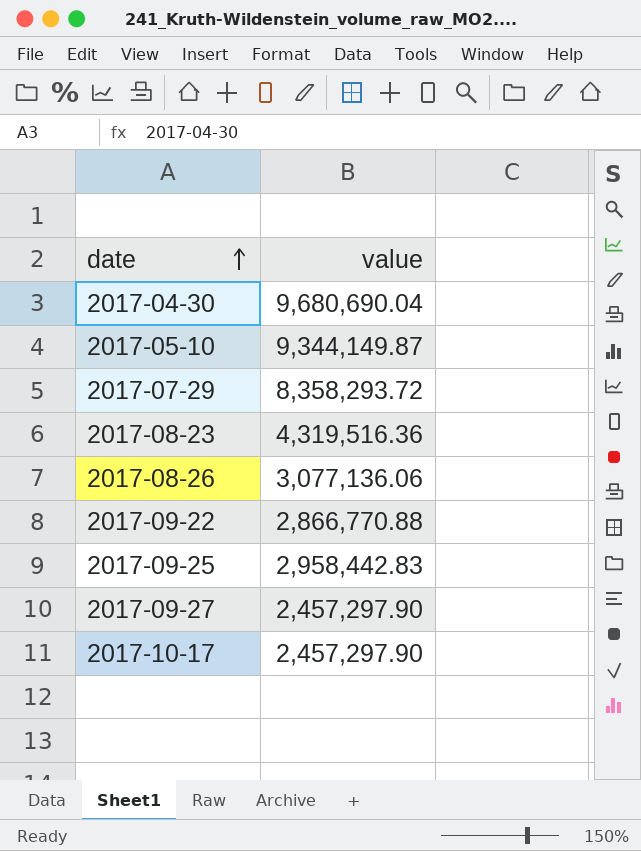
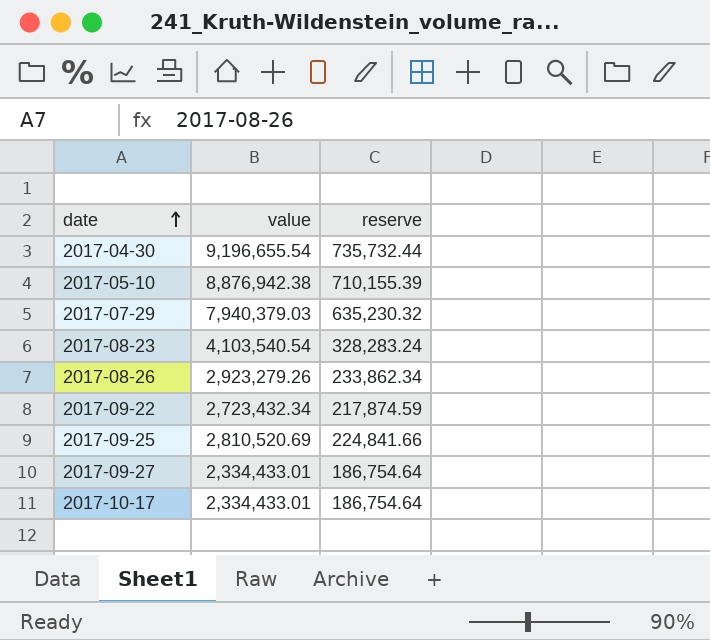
column reserve | formula: none -> [value] * 0.08
2017-04-30 | value: 9,680,690.04 -> 9,196,655.54
2017-05-10 | value: 9,344,149.87 -> 8,876,942.38
2017-07-29 | value: 8,358,293.72 -> 7,940,379.03
2017-08-23 | value: 4,319,516.36 -> 4,103,540.54
2017-08-26 | value: 3,077,136.06 -> 2,923,279.26
2017-09-22 | value: 2,866,770.88 -> 2,723,432.34
2017-09-25 | value: 2,958,442.83 -> 2,810,520.69
2017-09-27 | value: 2,457,297.90 -> 2,334,433.01
2017-10-17 | value: 2,457,297.90 -> 2,334,433.01

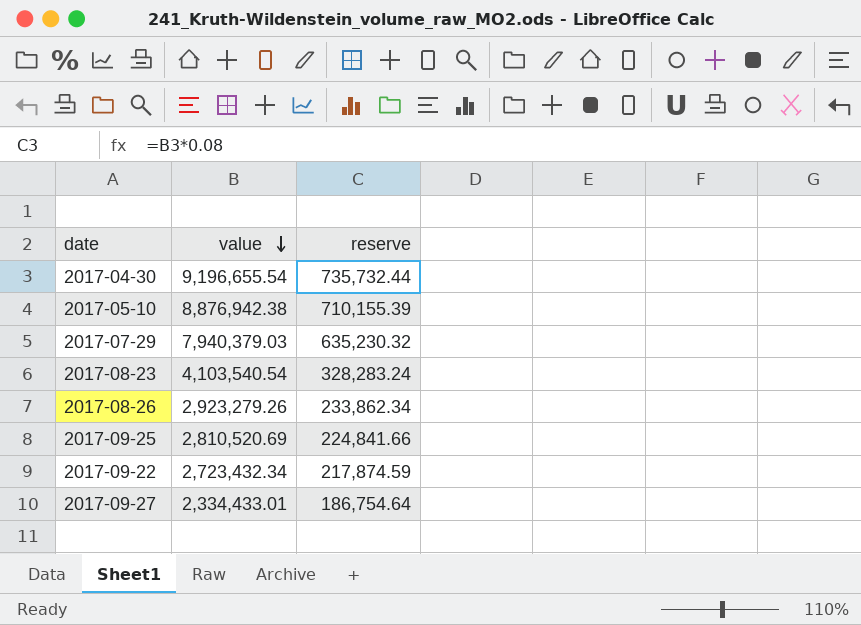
row order: date ascending -> value descending
row 2017-10-17: 2,334,433.01 | 186,754.64 -> none

